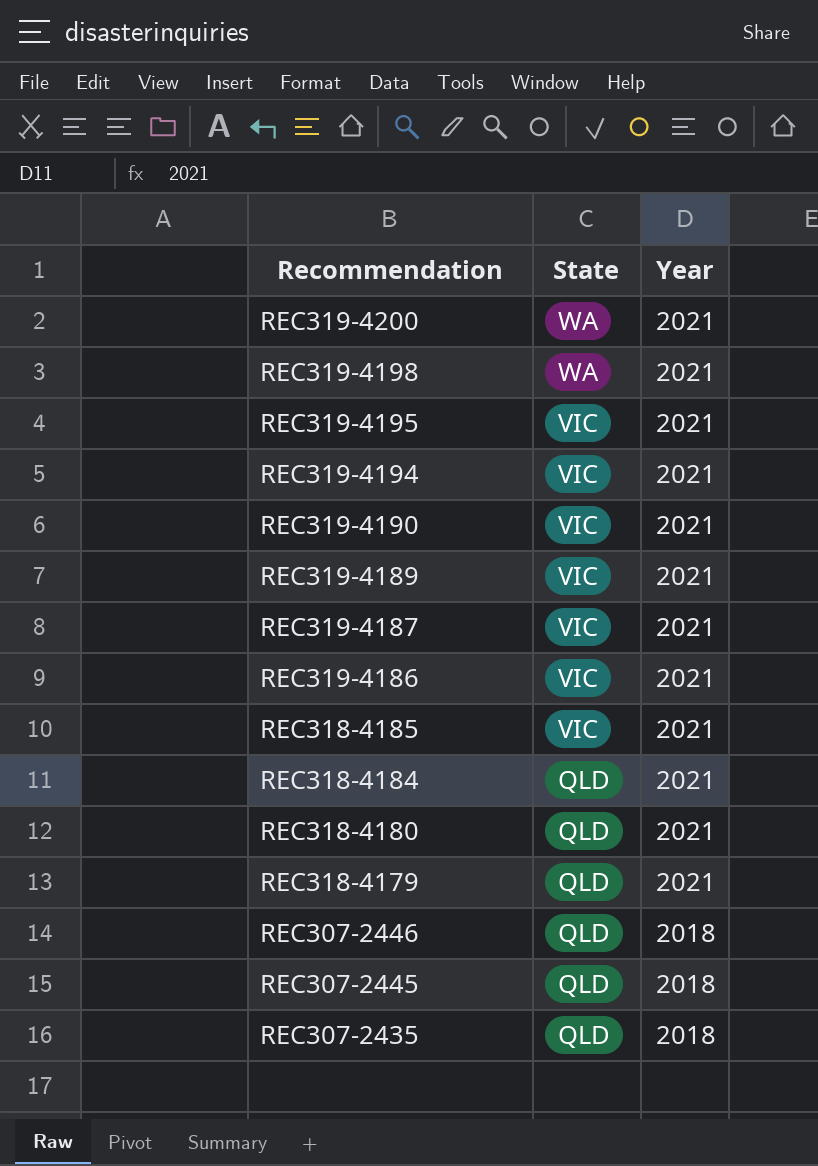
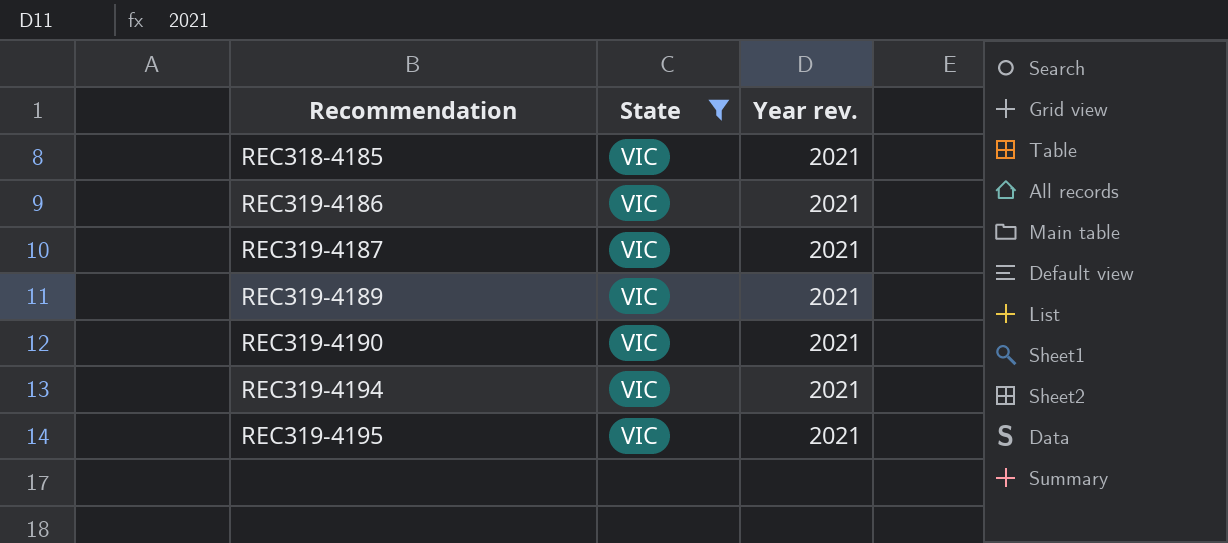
filter: none -> State = VIC
row order: Recommendation descending -> Recommendation ascending
column name: Year -> Year rev.

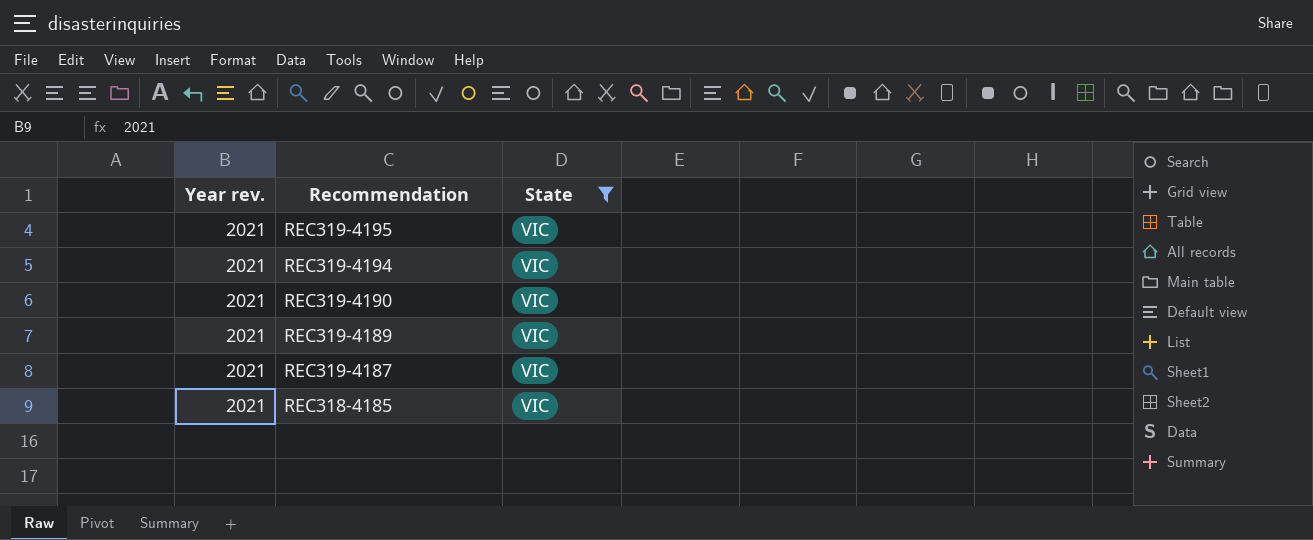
row order: Recommendation ascending -> Recommendation descending
column Year rev. | position: 3 -> 1
row REC319-4186: VIC | 2021 -> none

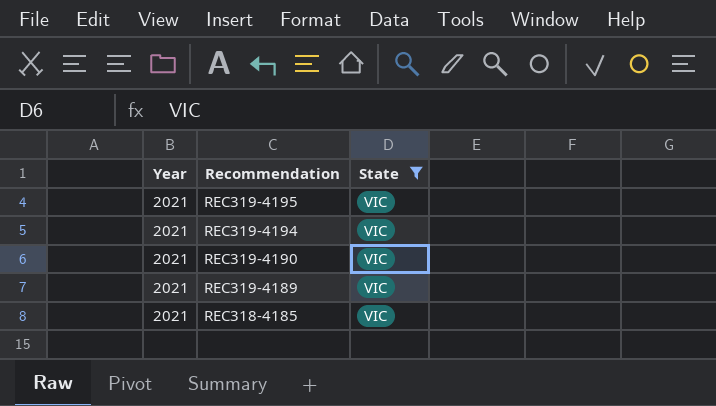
column name: Year rev. -> Year
row REC319-4187: 2021 | VIC -> none

